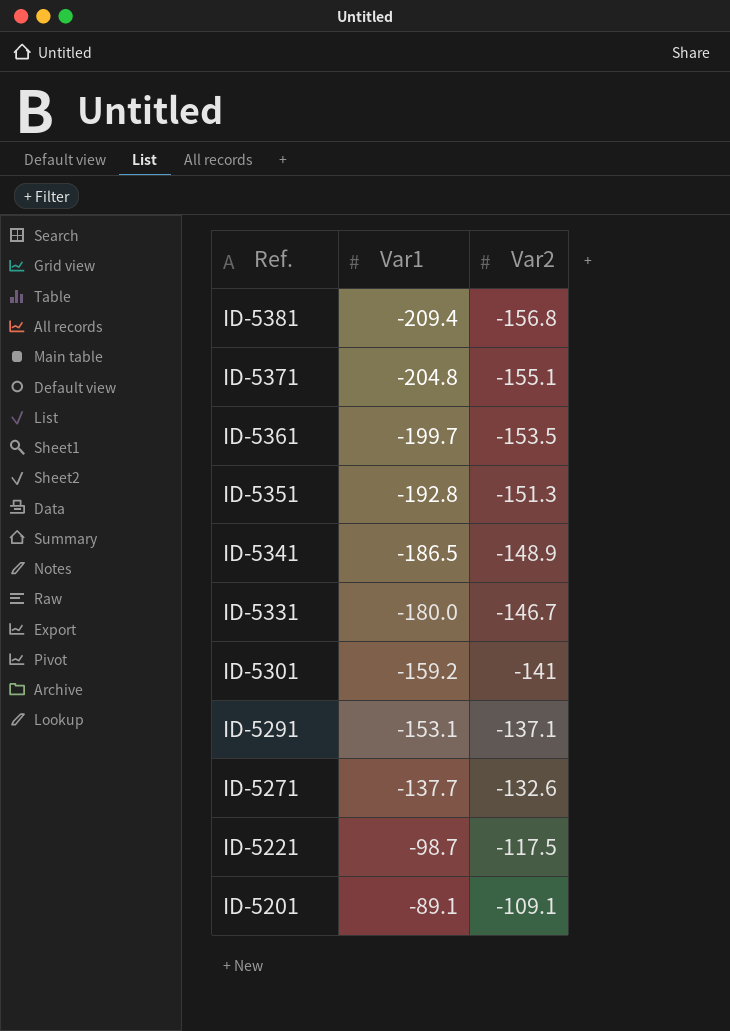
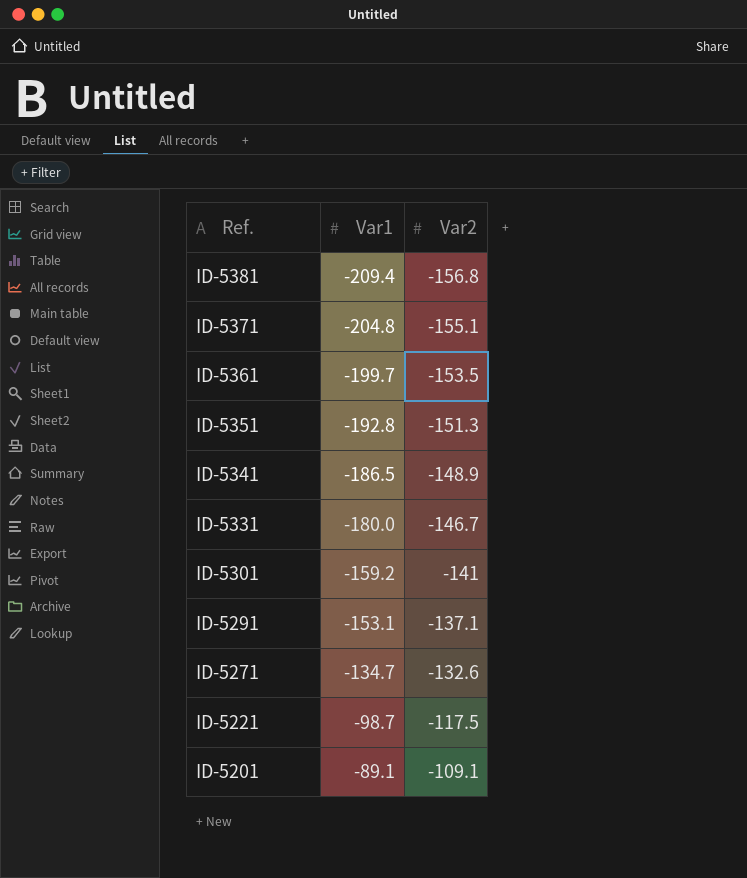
ID-5271 | Var1: -137.7 -> -134.7

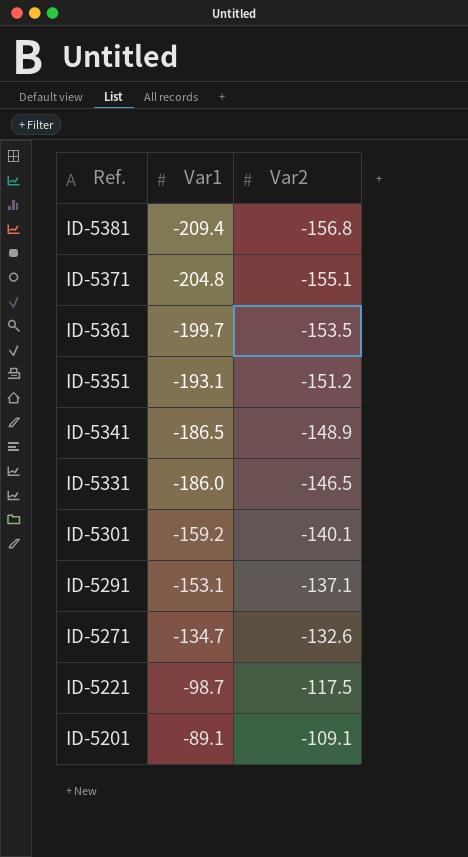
ID-5351 | Var1: -192.8 -> -193.1
ID-5351 | Var2: -151.3 -> -151.2
ID-5331 | Var1: -180.0 -> -186.0
ID-5331 | Var2: -146.7 -> -146.5
ID-5301 | Var2: -141 -> -140.1

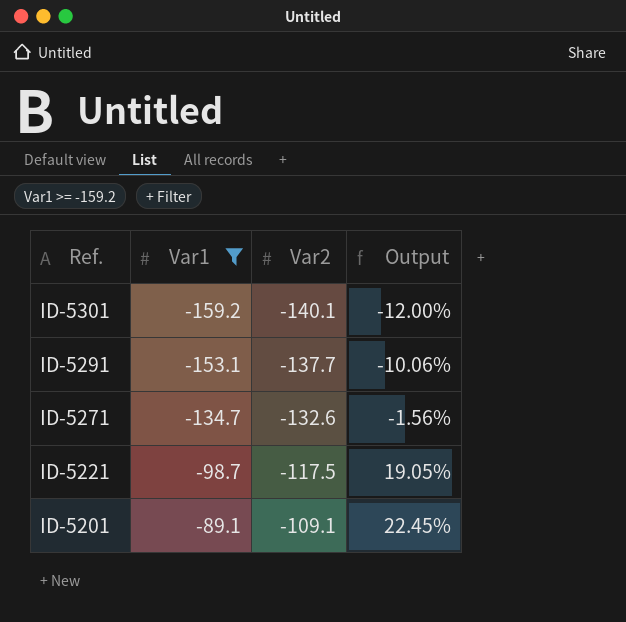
filter: none -> Var1 >= -159.2
column Output | formula: none -> ([Var2] - [Var1]) / [Var1]
ID-5291 | Var2: -137.1 -> -137.7

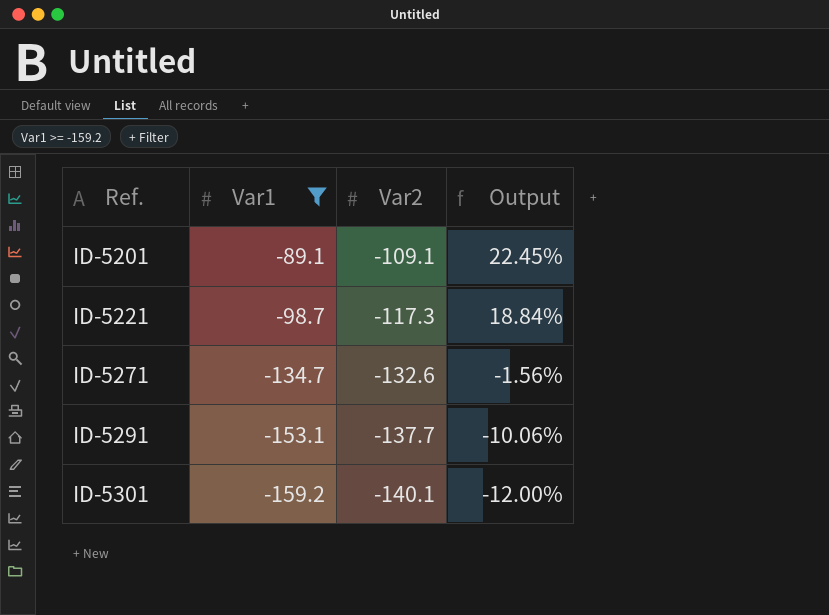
row order: Ref. descending -> Ref. ascending
ID-5221 | Var2: -117.5 -> -117.3
ID-5221 | Output: 19.05% -> 18.84%

